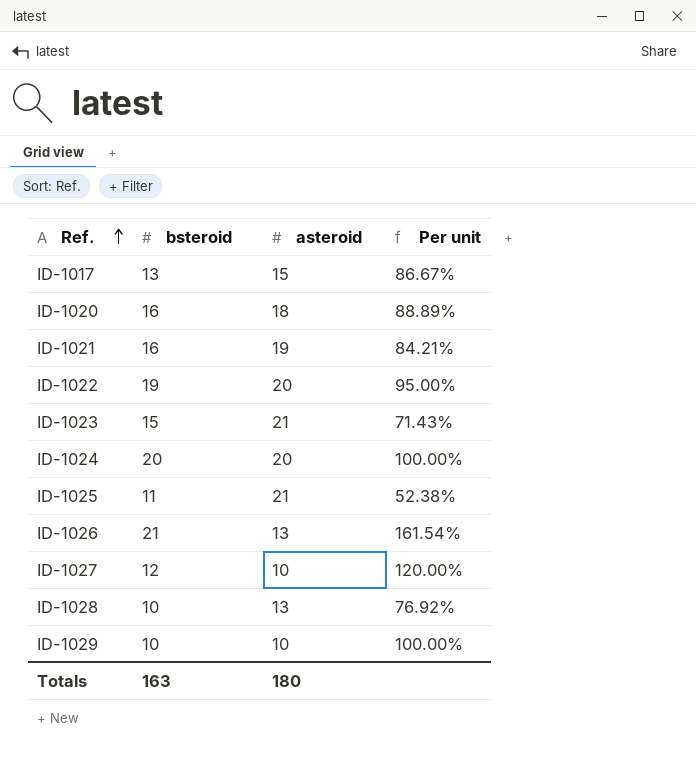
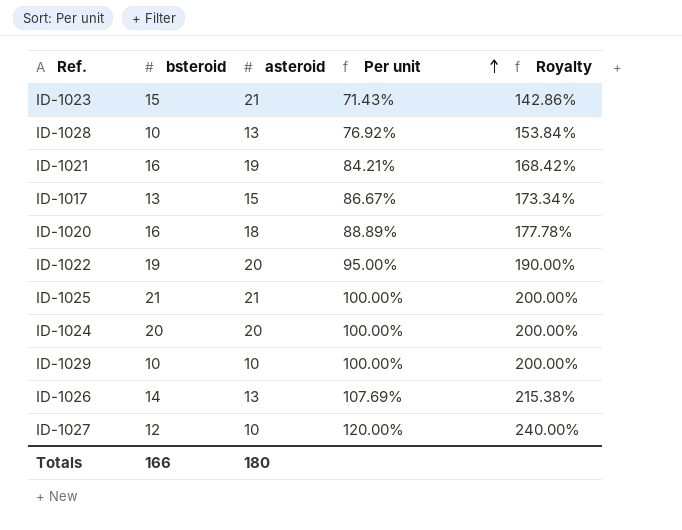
row order: Ref. ascending -> Per unit ascending
column Royalty | formula: none -> [Per unit] * 2
ID-1025 | bsteroid: 11 -> 21
ID-1025 | Per unit: 52.38% -> 100.00%
ID-1026 | bsteroid: 21 -> 14
ID-1026 | Per unit: 161.54% -> 107.69%
Totals | bsteroid: 163 -> 166

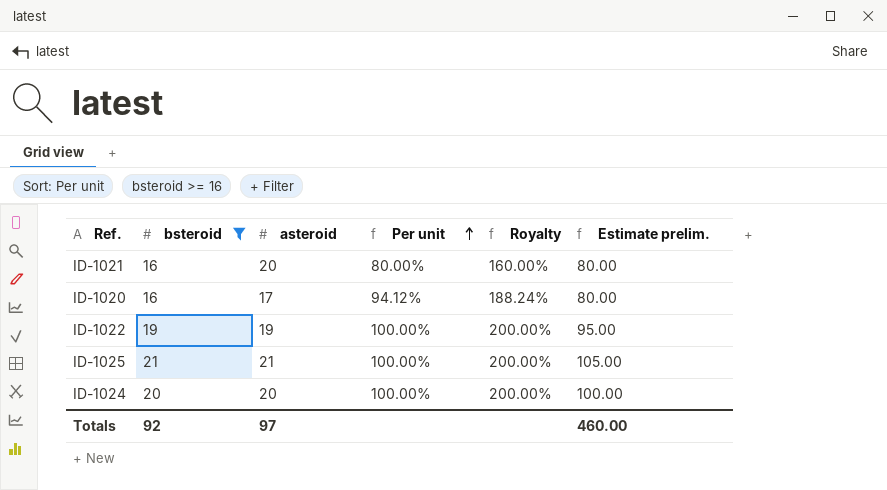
filter: none -> bsteroid >= 16
column Estimate prelim. | formula: none -> [bsteroid] * 5
ID-1021 | asteroid: 19 -> 20
ID-1021 | Per unit: 84.21% -> 80.00%
ID-1021 | Royalty: 168.42% -> 160.00%
ID-1020 | asteroid: 18 -> 17
ID-1020 | Per unit: 88.89% -> 94.12%
ID-1020 | Royalty: 177.78% -> 188.24%
ID-1022 | asteroid: 20 -> 19
ID-1022 | Per unit: 95.00% -> 100.00%
ID-1022 | Royalty: 190.00% -> 200.00%
Totals | bsteroid: 166 -> 92
Totals | asteroid: 180 -> 97

